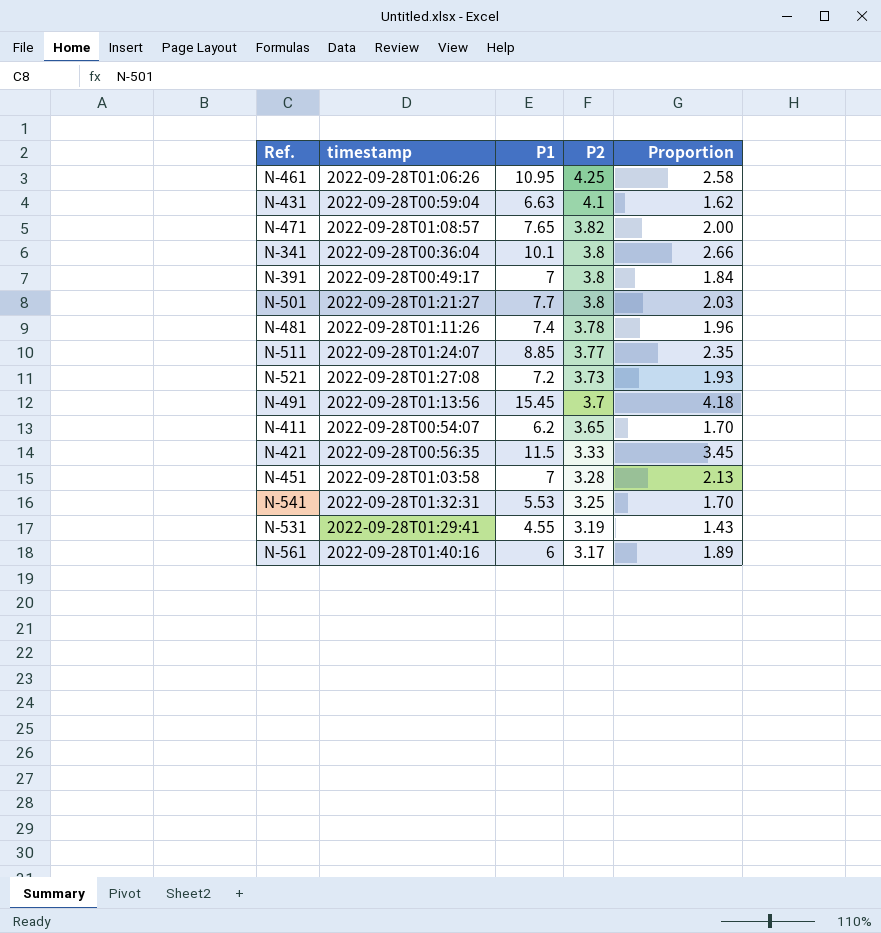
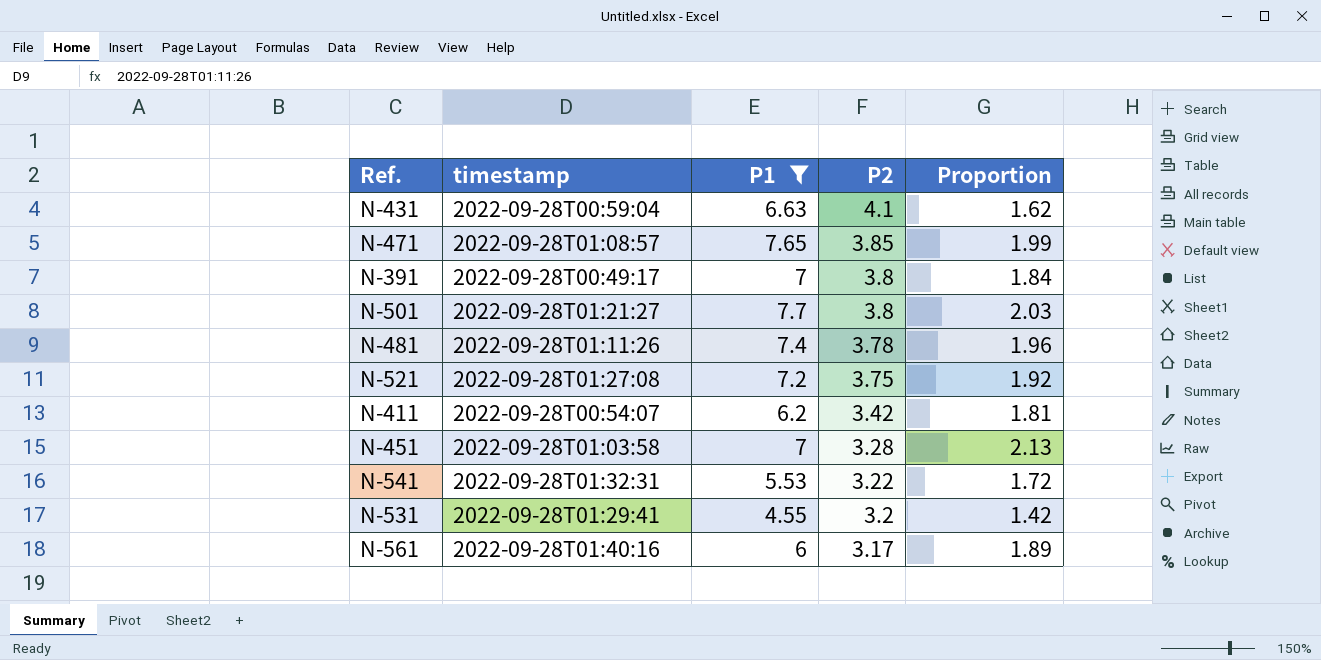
filter: none -> P1 <= 7.7
N-471 | P2: 3.82 -> 3.85
N-471 | Proportion: 2.00 -> 1.99
N-521 | P2: 3.73 -> 3.75
N-521 | Proportion: 1.93 -> 1.92
N-411 | P2: 3.65 -> 3.42
N-411 | Proportion: 1.70 -> 1.81
N-541 | P2: 3.25 -> 3.22
N-541 | Proportion: 1.70 -> 1.72
N-531 | P2: 3.19 -> 3.2
N-531 | Proportion: 1.43 -> 1.42

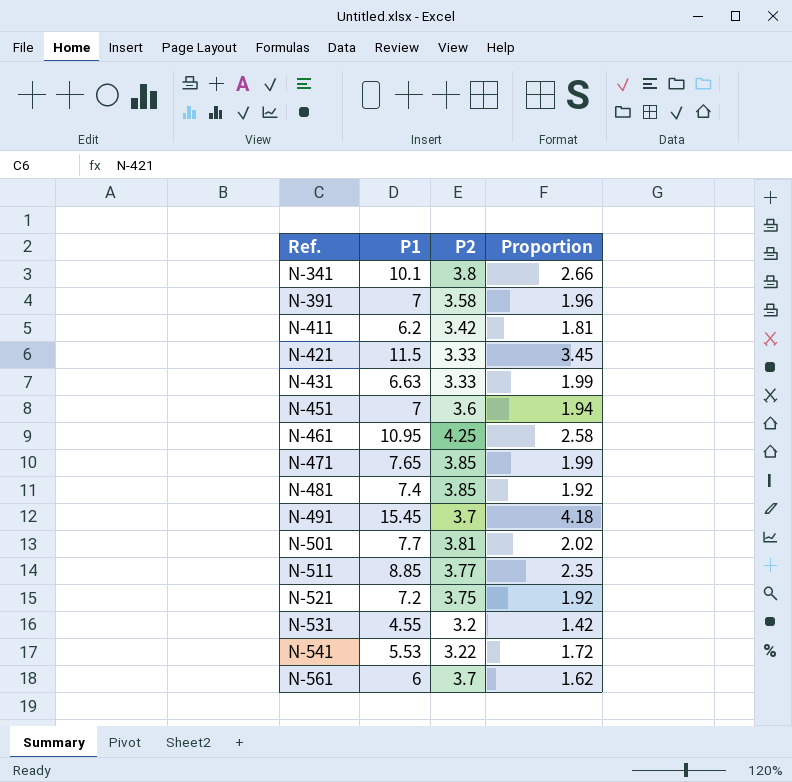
filter: P1 <= 7.7 -> none
row order: P2 descending -> Ref. ascending
column timestamp | position: 2 -> none
N-391 | P2: 3.8 -> 3.58
N-391 | Proportion: 1.84 -> 1.96
N-431 | P2: 4.1 -> 3.33
N-431 | Proportion: 1.62 -> 1.99
N-451 | P2: 3.28 -> 3.6
N-451 | Proportion: 2.13 -> 1.94
N-481 | P2: 3.78 -> 3.85
N-481 | Proportion: 1.96 -> 1.92
N-501 | P2: 3.8 -> 3.81
N-501 | Proportion: 2.03 -> 2.02
N-561 | P2: 3.17 -> 3.7
N-561 | Proportion: 1.89 -> 1.62

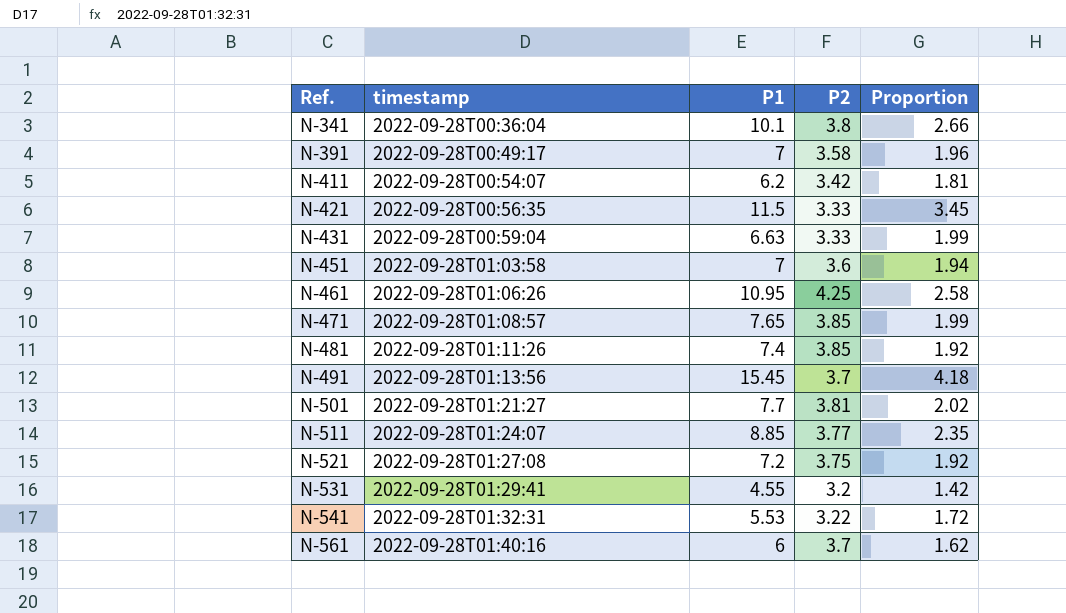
column timestamp | position: none -> 2

